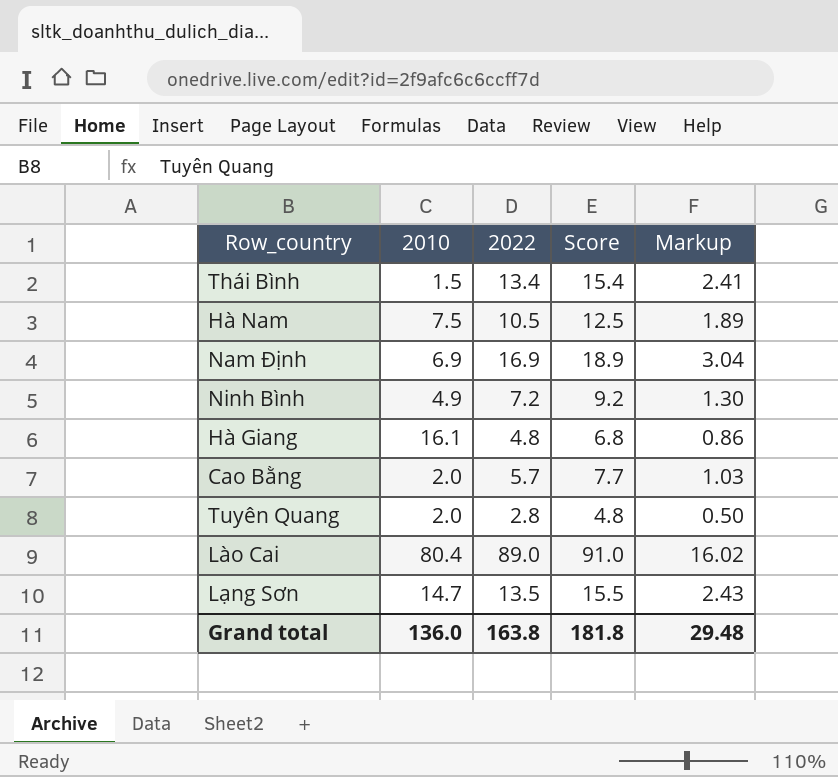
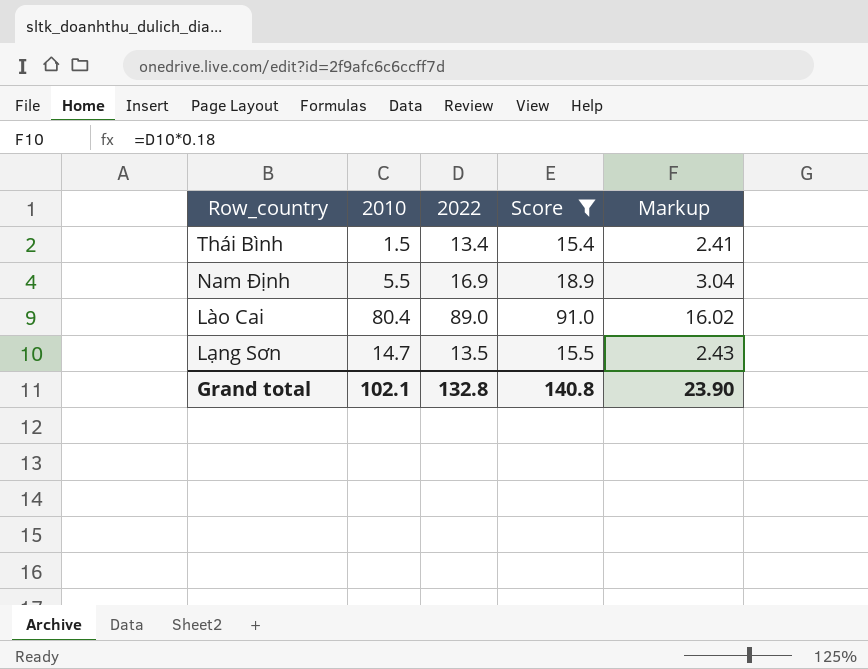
filter: none -> Score >= 15.4
Nam Định | 2010: 6.9 -> 5.5
Grand total | 2010: 136.0 -> 102.1
Grand total | 2022: 163.8 -> 132.8
Grand total | Score: 181.8 -> 140.8
Grand total | Markup: 29.48 -> 23.90

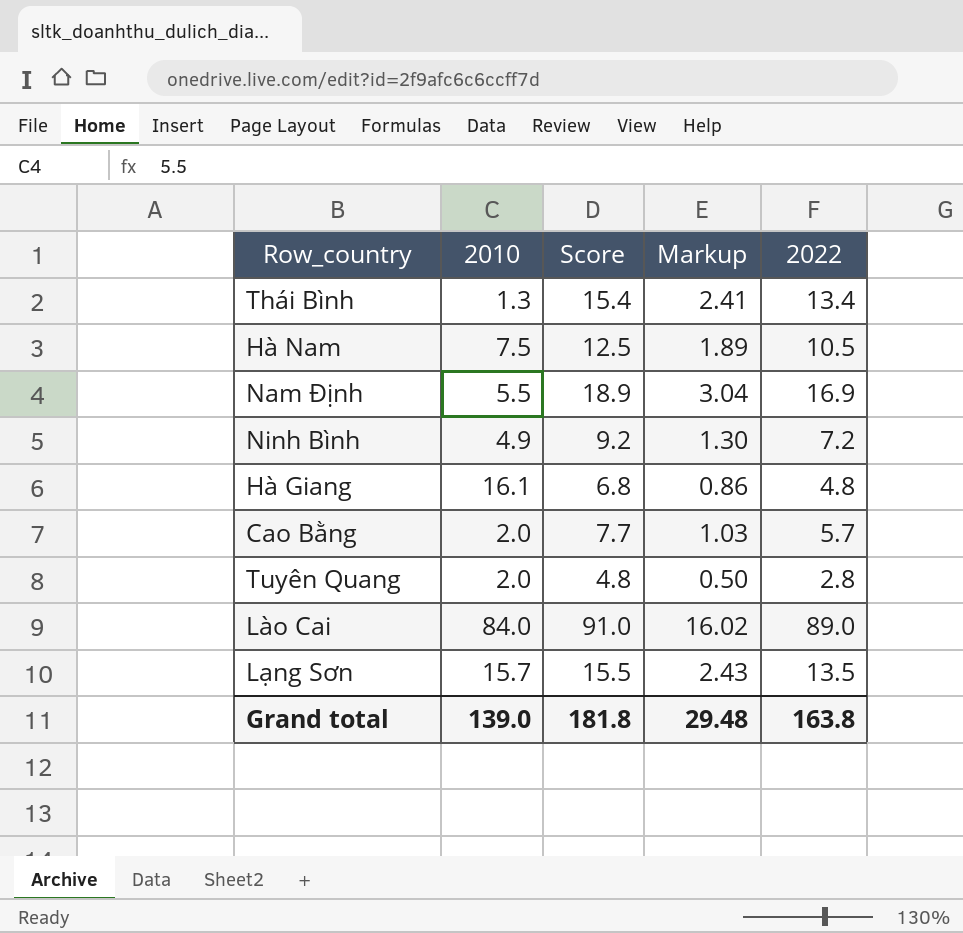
filter: Score >= 15.4 -> none
column 2022 | position: 3 -> 5
Thái Bình | 2010: 1.5 -> 1.3
Lào Cai | 2010: 80.4 -> 84.0
Lạng Sơn | 2010: 14.7 -> 15.7
Grand total | 2010: 102.1 -> 139.0
Grand total | Score: 140.8 -> 181.8
Grand total | Markup: 23.90 -> 29.48
Grand total | 2022: 132.8 -> 163.8

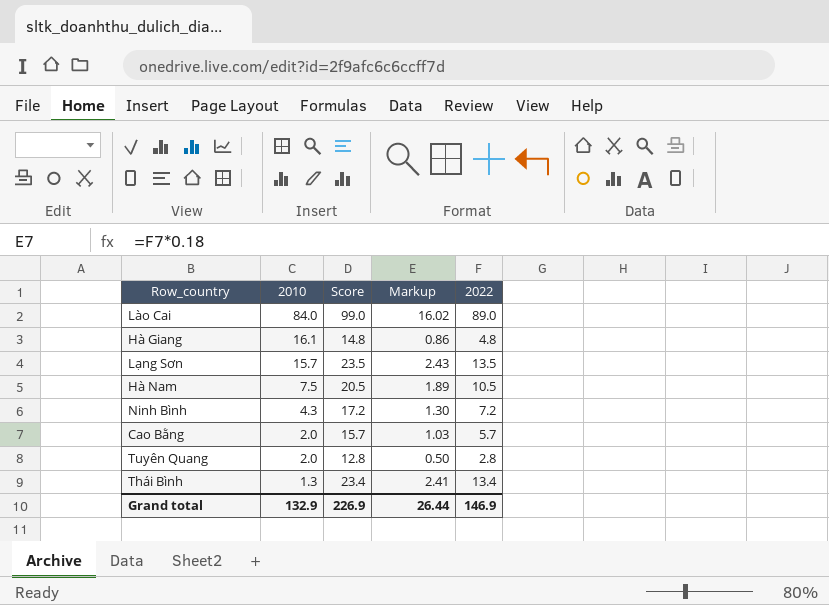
row order: none -> 2010 descending
column Score | formula: [2022] + 2 -> [2022] + 10
row Nam Định: 5.5 | 18.9 | 3.04 | 16.9 -> none
Ninh Bình | 2010: 4.9 -> 4.3
Grand total | 2010: 139.0 -> 132.9
Grand total | Score: 181.8 -> 226.9
Grand total | Markup: 29.48 -> 26.44
Grand total | 2022: 163.8 -> 146.9

